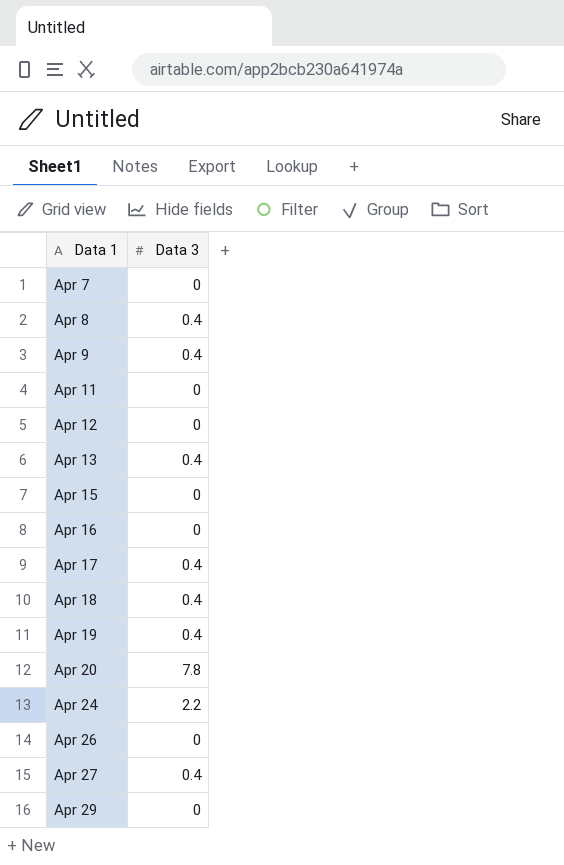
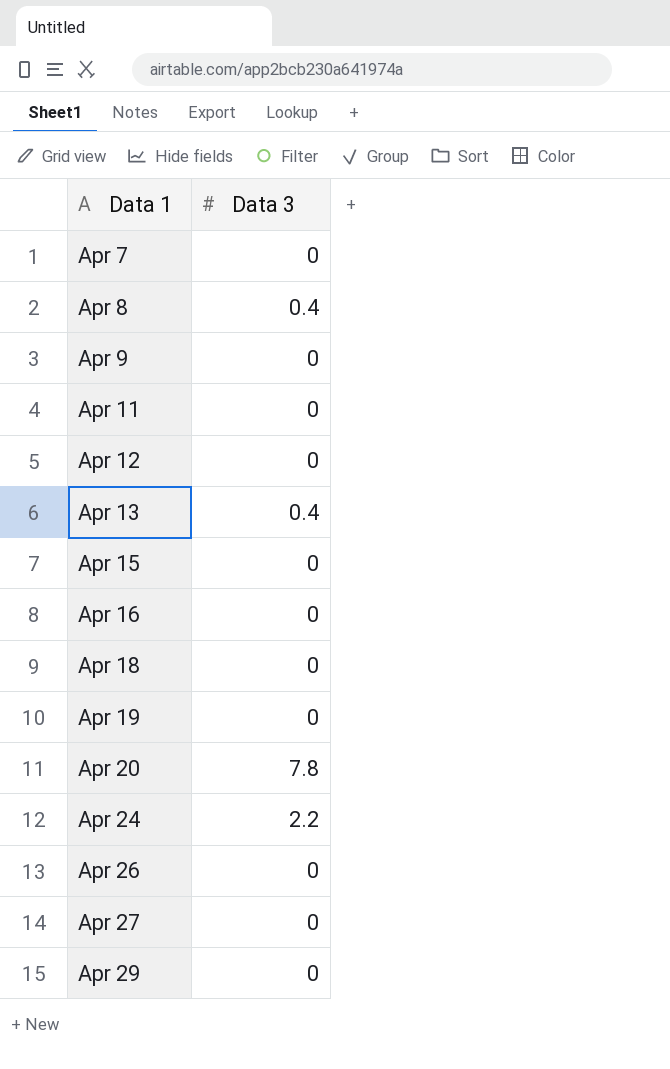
row Apr 17: 0.4 -> none
Apr 9 | Data 3: 0.4 -> 0
Apr 18 | Data 3: 0.4 -> 0
Apr 19 | Data 3: 0.4 -> 0
Apr 27 | Data 3: 0.4 -> 0

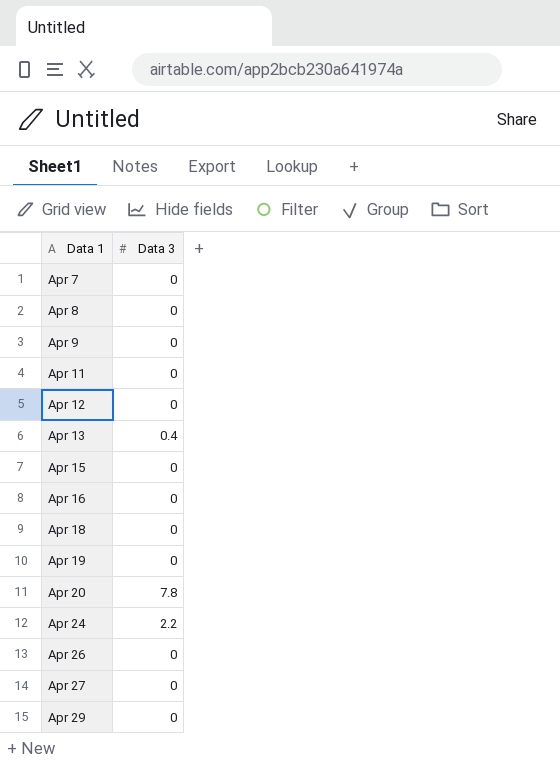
Apr 8 | Data 3: 0.4 -> 0

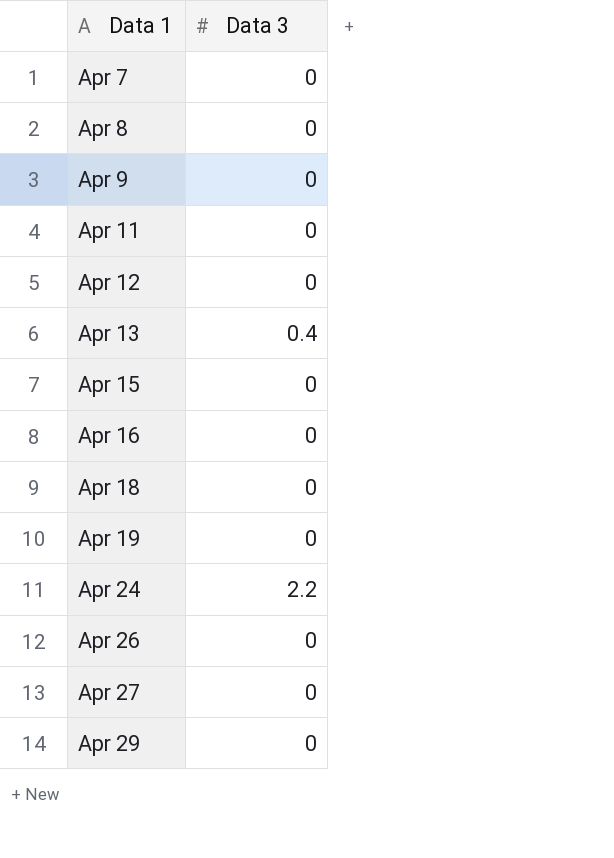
row Apr 20: 7.8 -> none

